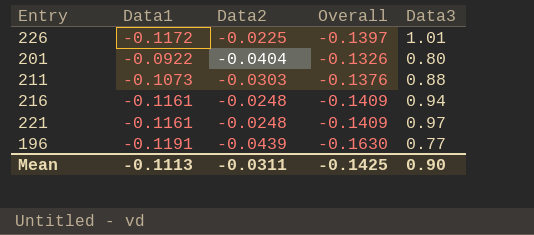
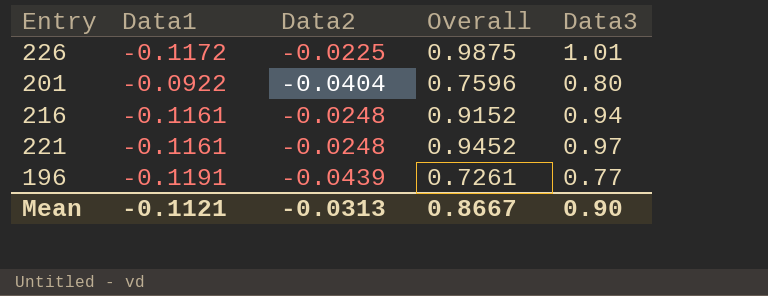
column Overall | formula: [Data1] + [Data2] -> [Data2] + [Data3]
row 211: -0.1073 | -0.0303 | -0.1376 | 0.88 -> none
Mean | Data1: -0.1113 -> -0.1121
Mean | Data2: -0.0311 -> -0.0313
Mean | Overall: -0.1425 -> 0.8667

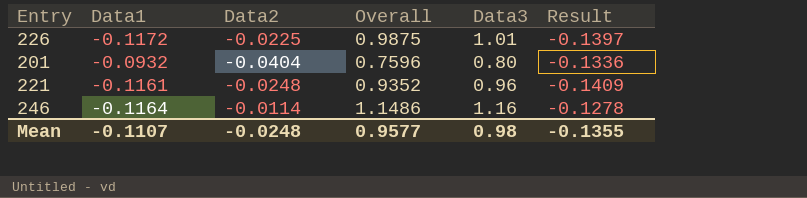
column Result | formula: none -> [Data1] + [Data2]
row 216: -0.1161 | -0.0248 | 0.9152 | 0.94 -> none
row 196: -0.1191 | -0.0439 | 0.7261 | 0.77 -> none
201 | Data1: -0.0922 -> -0.0932
221 | Overall: 0.9452 -> 0.9352
221 | Data3: 0.97 -> 0.96
row 246: none -> -0.1164 | -0.0114 | 1.1486 | 1.16 | -0.1278
Mean | Data1: -0.1121 -> -0.1107
Mean | Data2: -0.0313 -> -0.0248
Mean | Overall: 0.8667 -> 0.9577
Mean | Data3: 0.90 -> 0.98

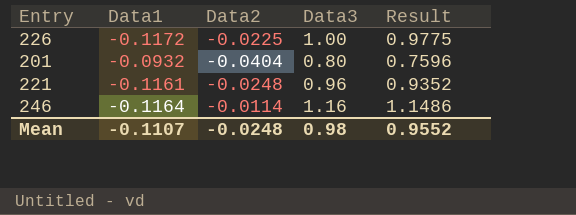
column Overall | formula: [Data2] + [Data3] -> none
column Result | formula: [Data1] + [Data2] -> [Data2] + [Data3]
226 | Data3: 1.01 -> 1.00
Mean | Result: -0.1355 -> 0.9552

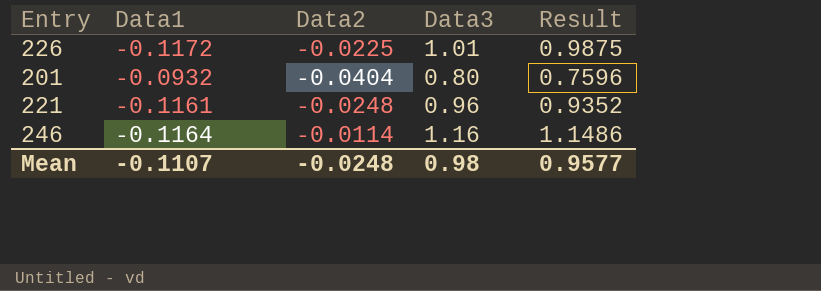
226 | Data3: 1.00 -> 1.01
226 | Result: 0.9775 -> 0.9875
Mean | Result: 0.9552 -> 0.9577

